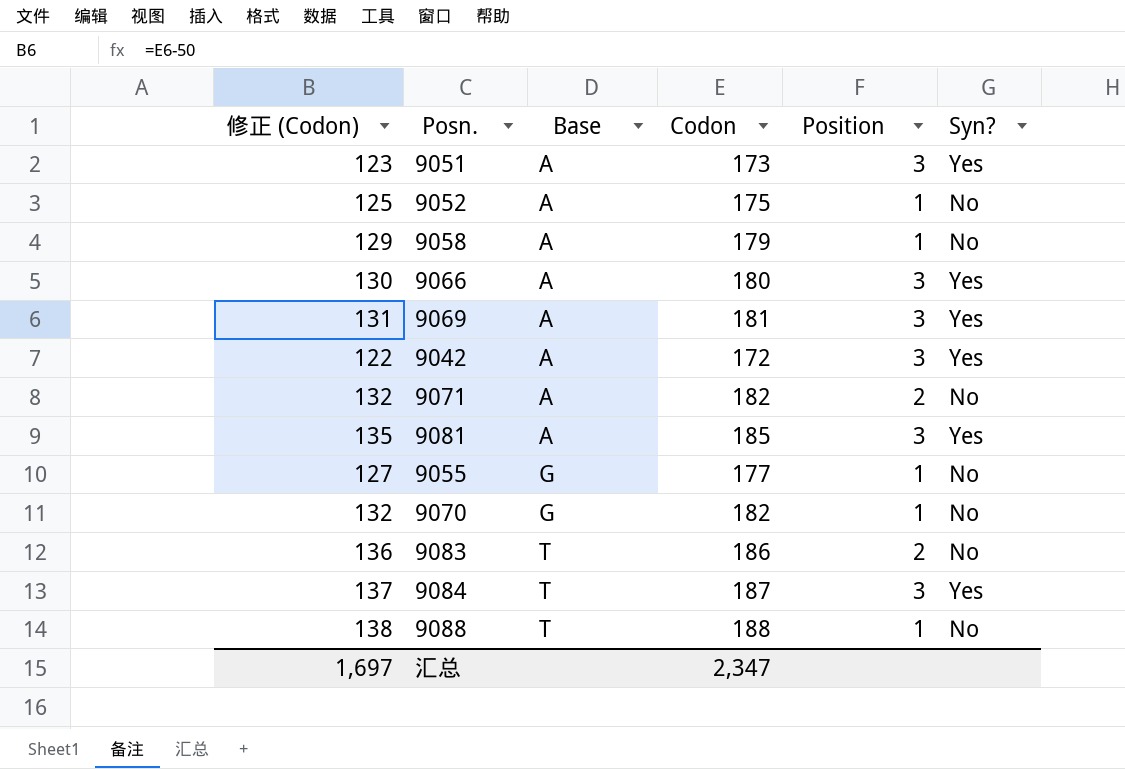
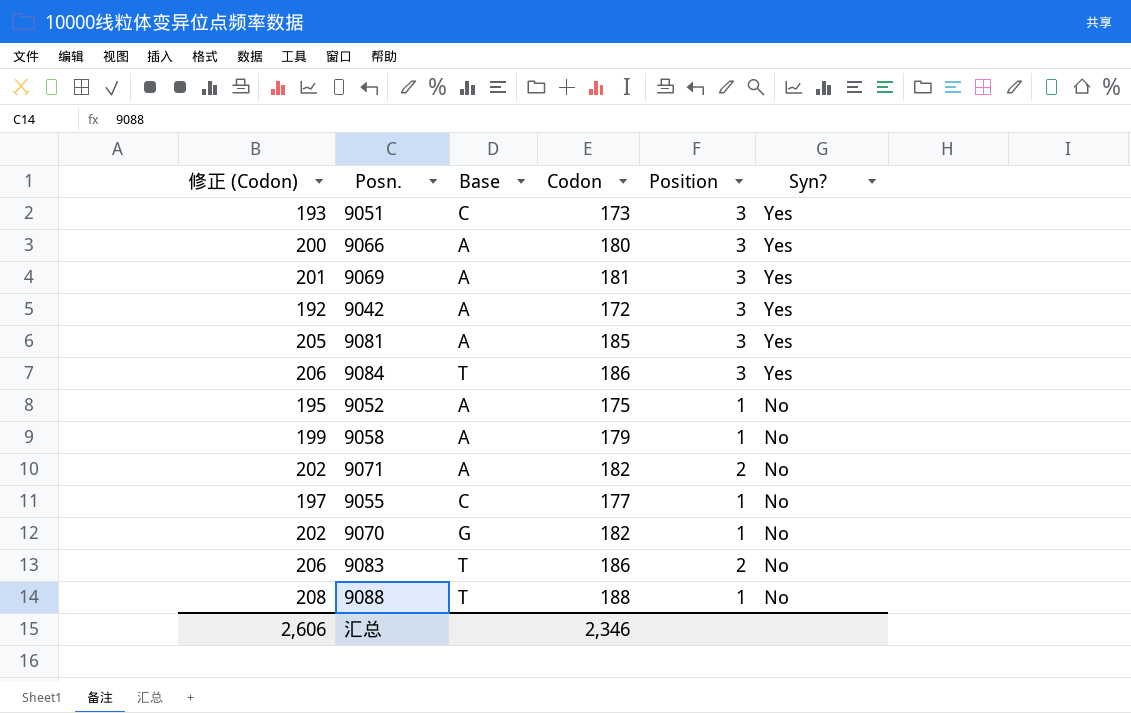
row order: Base ascending -> Syn? descending
column 修正 (Codon) | formula: [Codon] - 50 -> [Codon] + 20
9051 | Base: A -> C
9084 | Codon: 187 -> 186
9055 | Base: G -> C
汇总 | 修正 (Codon): 1,697 -> 2,606
汇总 | Codon: 2,347 -> 2,346

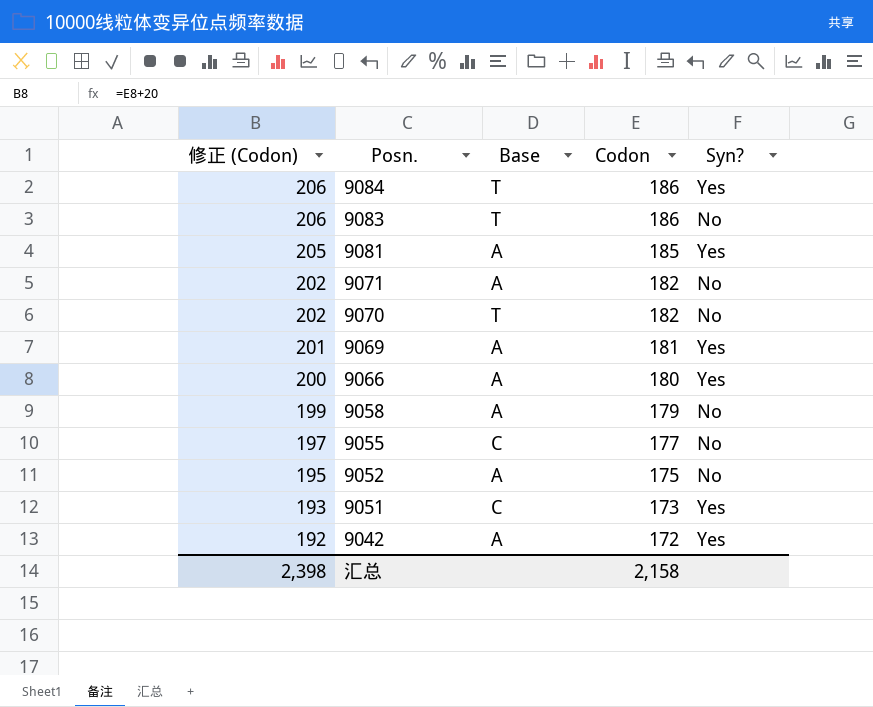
row order: Syn? descending -> 修正 (Codon) descending
column Position | position: 5 -> none
row 9088: 208 | T | 188 | 1 | No -> none
9070 | Base: G -> T
汇总 | 修正 (Codon): 2,606 -> 2,398
汇总 | Codon: 2,346 -> 2,158

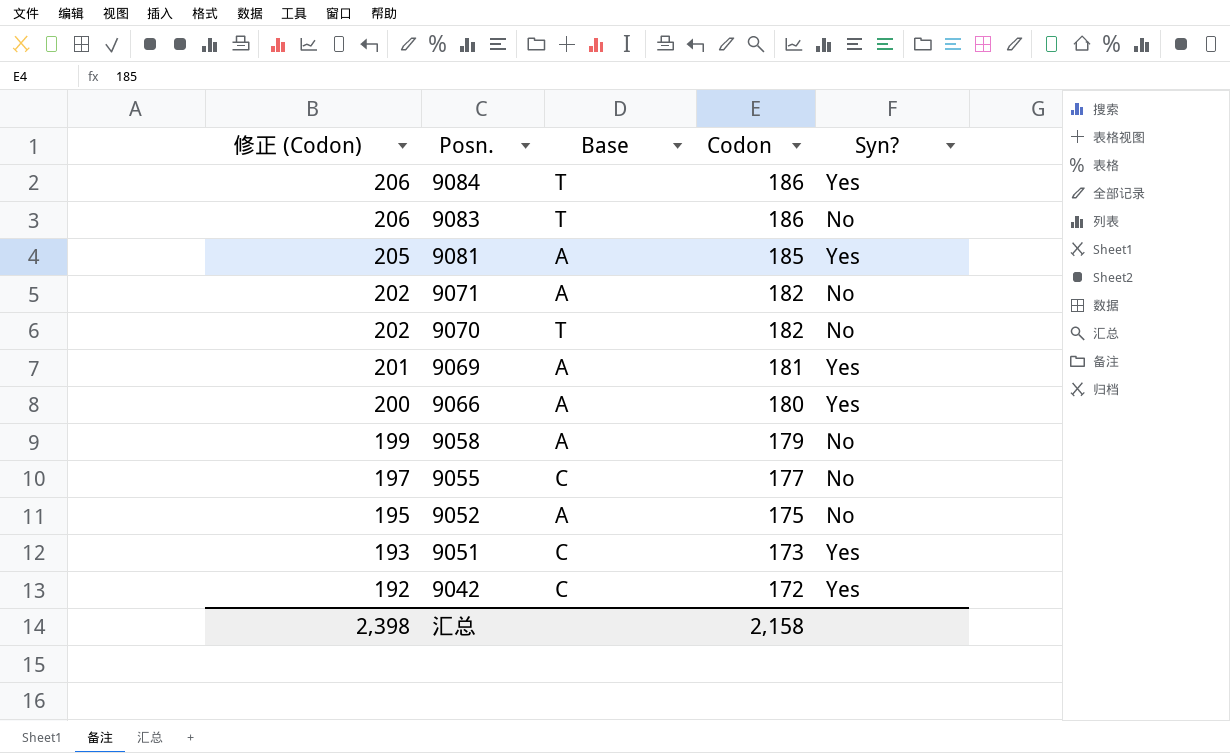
9042 | Base: A -> C

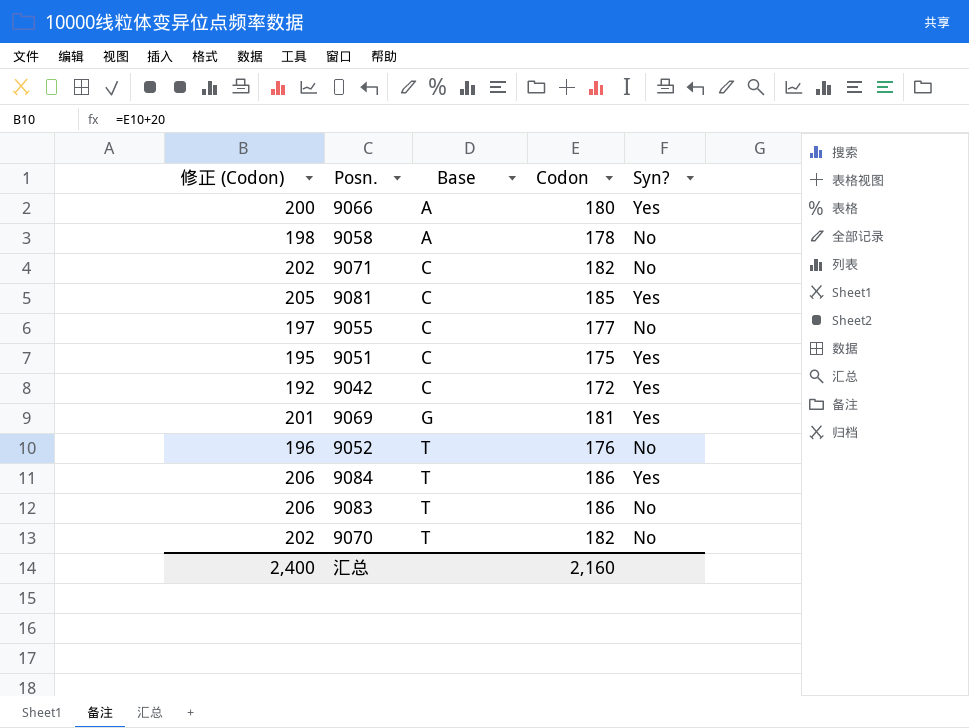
row order: 修正 (Codon) descending -> Base ascending
9058 | 修正 (Codon): 199 -> 198
9058 | Codon: 179 -> 178
9071 | Base: A -> C
9081 | Base: A -> C
9051 | 修正 (Codon): 193 -> 195
9051 | Codon: 173 -> 175
9069 | Base: A -> G
9052 | 修正 (Codon): 195 -> 196
9052 | Base: A -> T
9052 | Codon: 175 -> 176
汇总 | 修正 (Codon): 2,398 -> 2,400
汇总 | Codon: 2,158 -> 2,160

